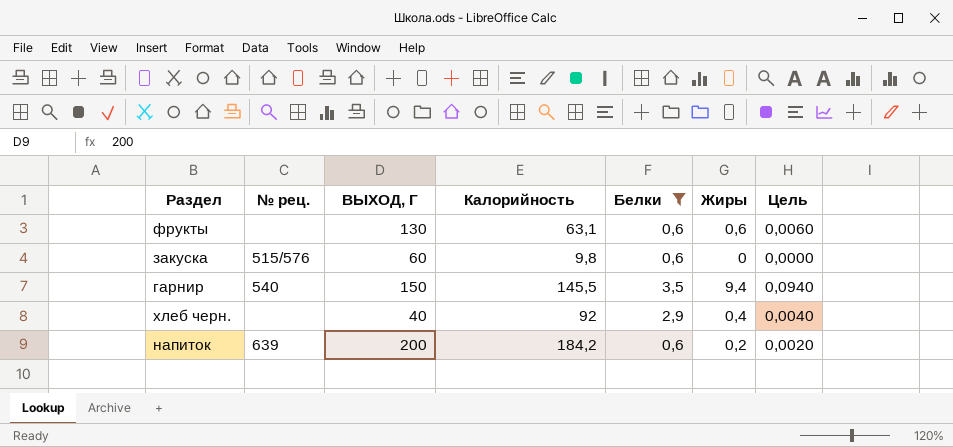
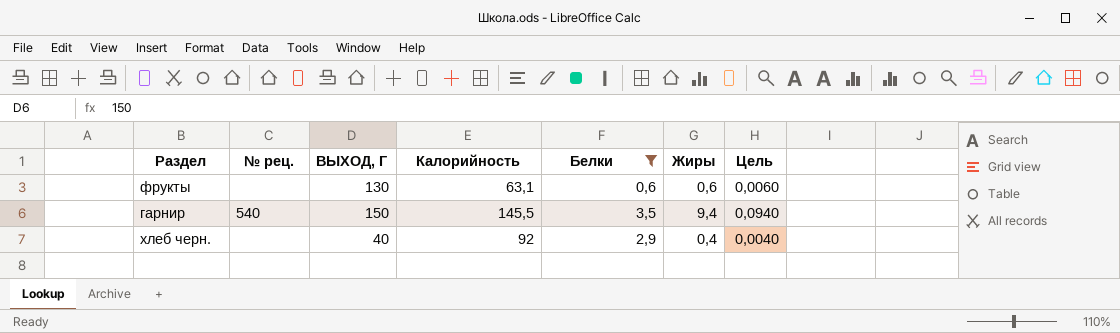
row закуска: 515/576 | 60 | 9,8 | 0,6 | 0 | 0,0000 -> none
row напиток: 639 | 200 | 184,2 | 0,6 | 0,2 | 0,0020 -> none

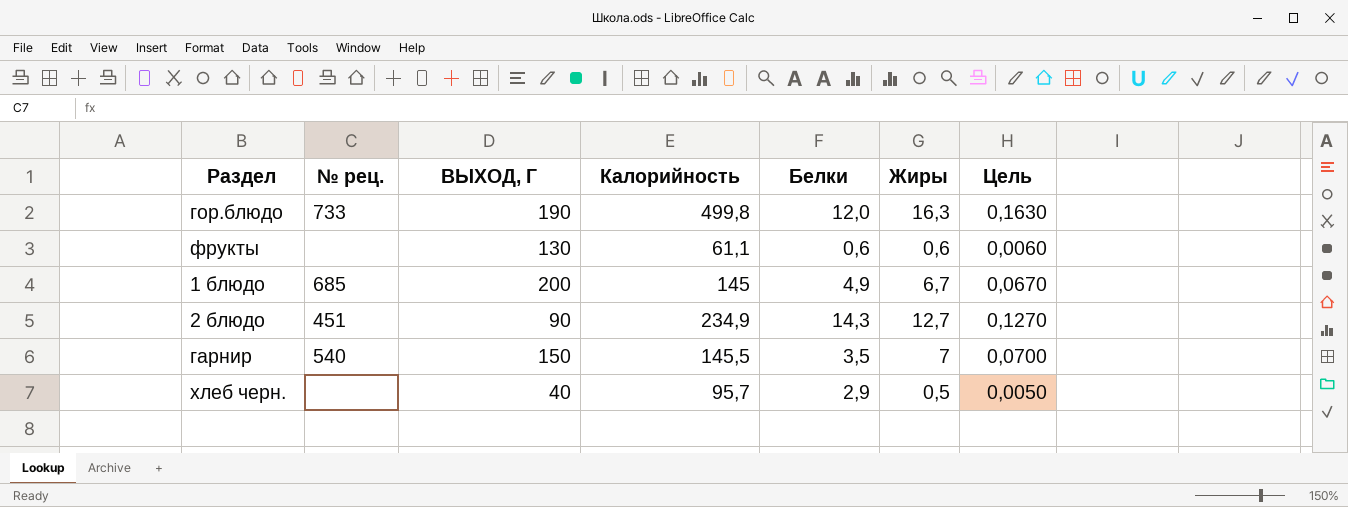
filter: Белки <= 3,5 -> none
фрукты | Калорийность: 63,1 -> 61,1
гарнир | Жиры: 9,4 -> 7
гарнир | Цель: 0,0940 -> 0,0700
хлеб черн. | Калорийность: 92 -> 95,7
хлеб черн. | Жиры: 0,4 -> 0,5
хлеб черн. | Цель: 0,0040 -> 0,0050

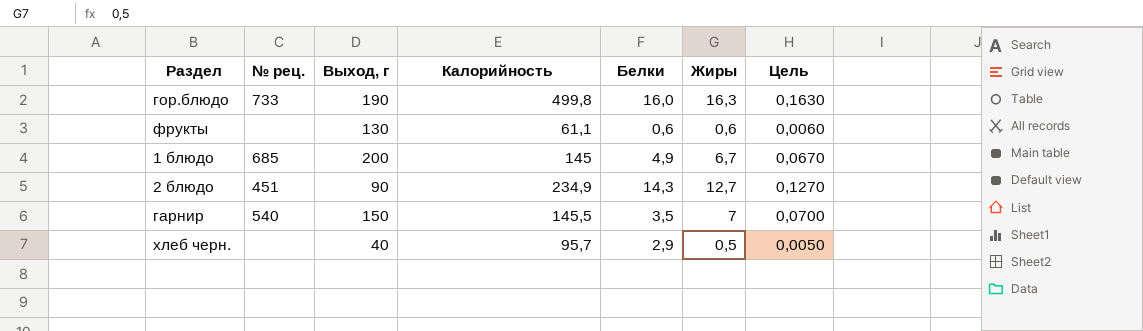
column name: ВЫХОД, Г -> Выход, г
гор.блюдо | Белки: 12,0 -> 16,0

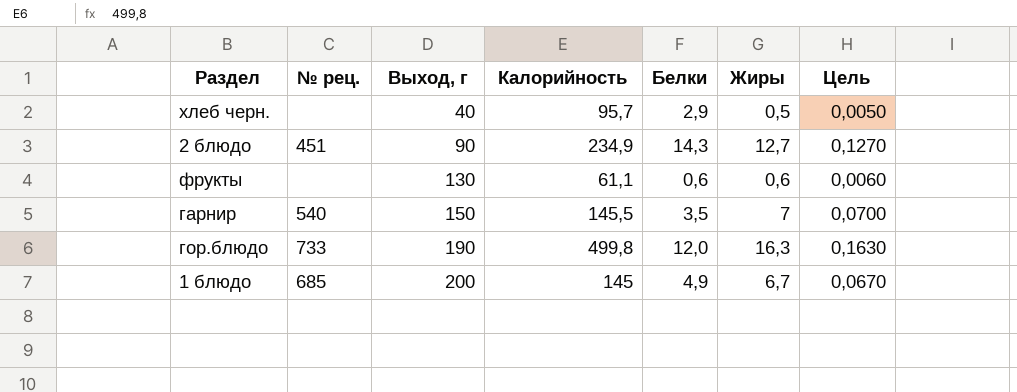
row order: none -> Выход, г ascending
гор.блюдо | Белки: 16,0 -> 12,0

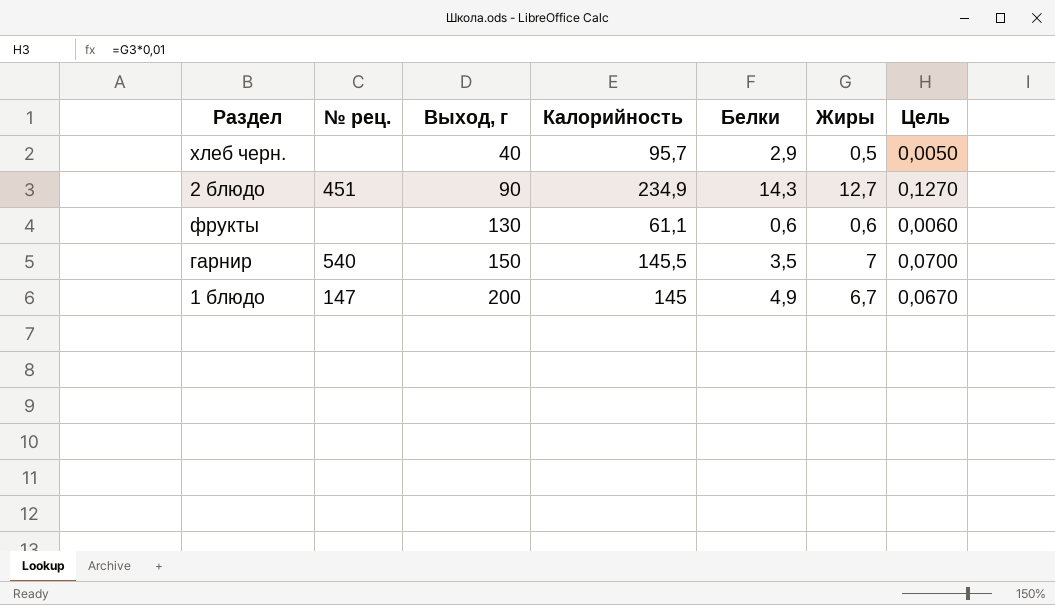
row гор.блюдо: 733 | 190 | 499,8 | 12,0 | 16,3 | 0,1630 -> none
1 блюдо | № рец.: 685 -> 147

